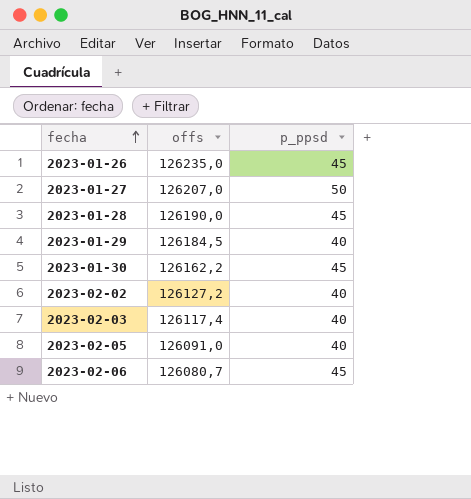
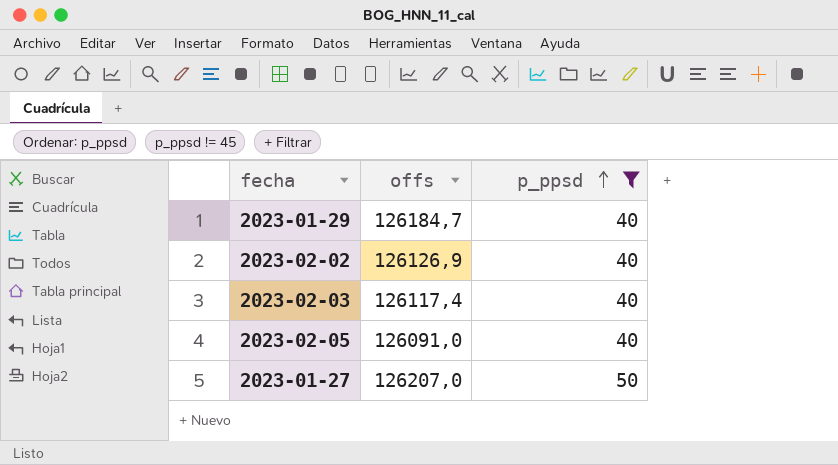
filter: none -> p_ppsd != 45
row order: fecha ascending -> p_ppsd ascending
2023-01-29 | offs: 126184,5 -> 126184,7
2023-02-02 | offs: 126127,2 -> 126126,9

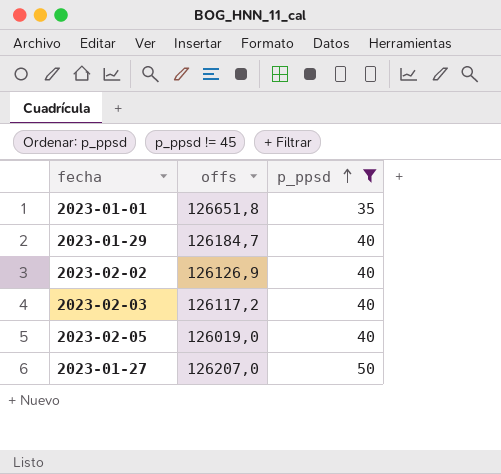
row 2023-01-01: none -> 126651,8 | 35
2023-02-03 | offs: 126117,4 -> 126117,2
2023-02-05 | offs: 126091,0 -> 126019,0

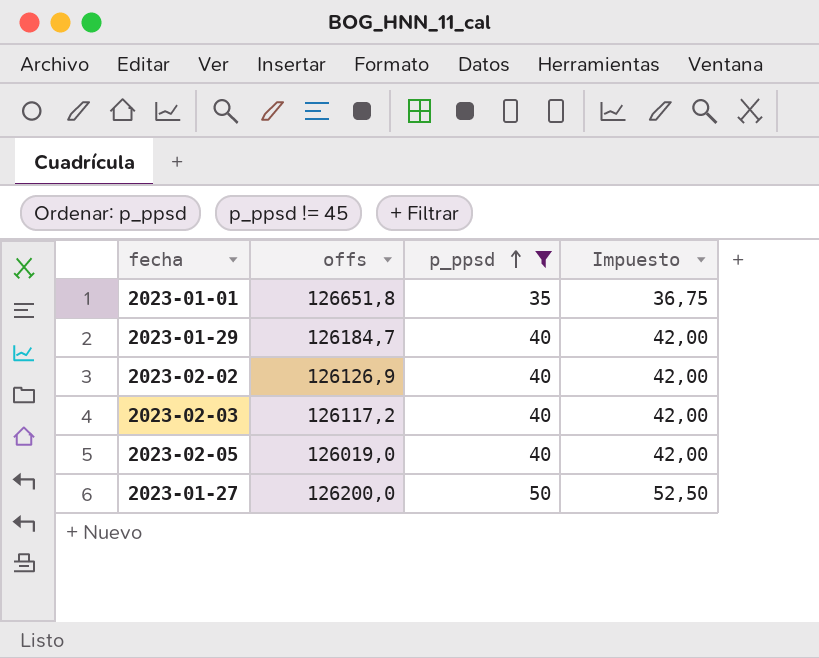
column Impuesto | formula: none -> [p_ppsd] * 1,05
2023-01-27 | offs: 126207,0 -> 126200,0

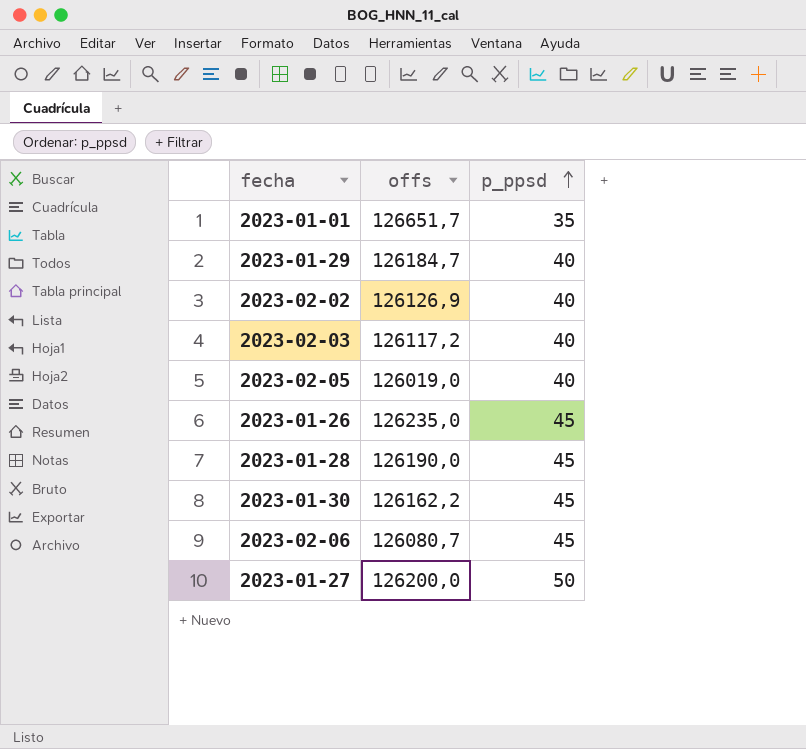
filter: p_ppsd != 45 -> none
column Impuesto | formula: [p_ppsd] * 1,05 -> none
2023-01-01 | offs: 126651,8 -> 126651,7

